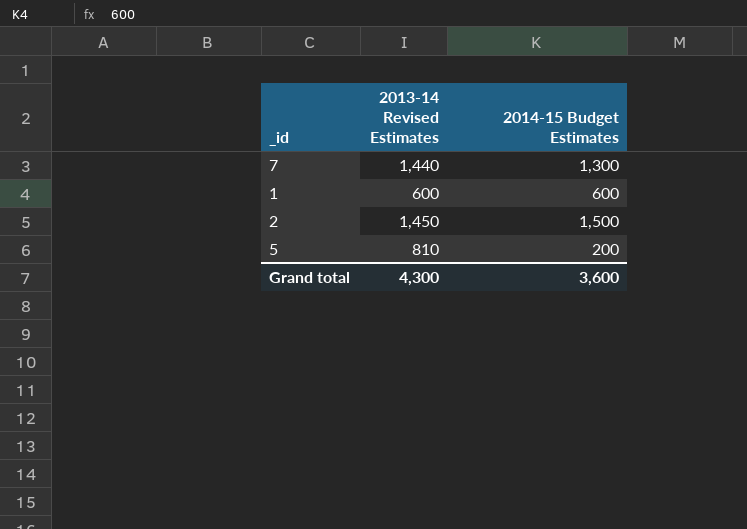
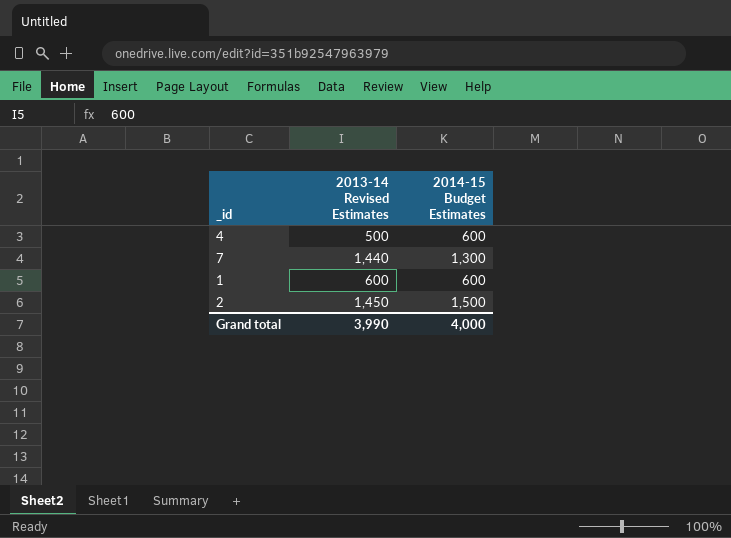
row 5: 810 | 200 -> none
row 4: none -> 500 | 600
Grand total | 2013-14 Revised Estimates: 4,300 -> 3,990
Grand total | 2014-15 Budget Estimates: 3,600 -> 4,000

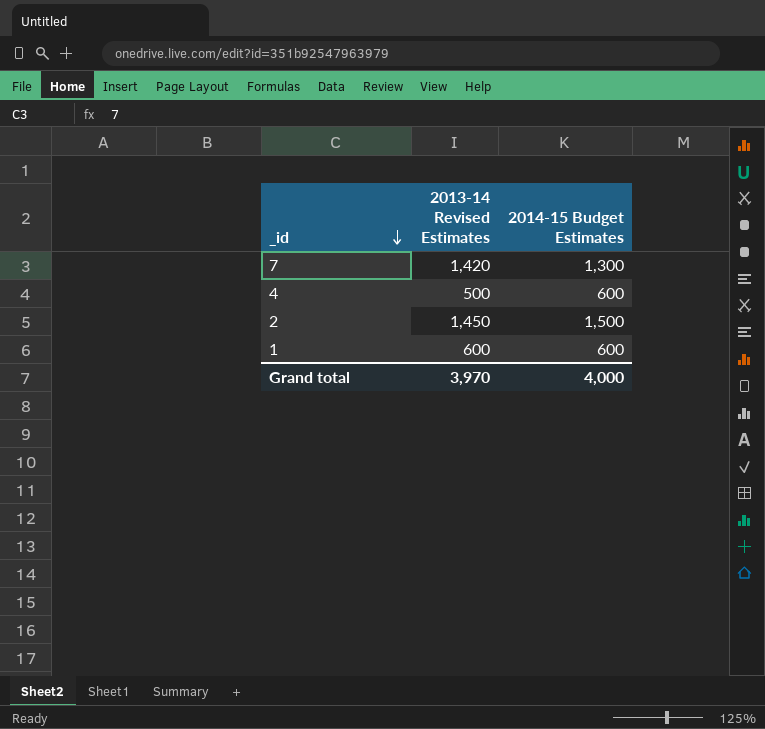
row order: none -> _id descending
7 | 2013-14 Revised Estimates: 1,440 -> 1,420
Grand total | 2013-14 Revised Estimates: 3,990 -> 3,970

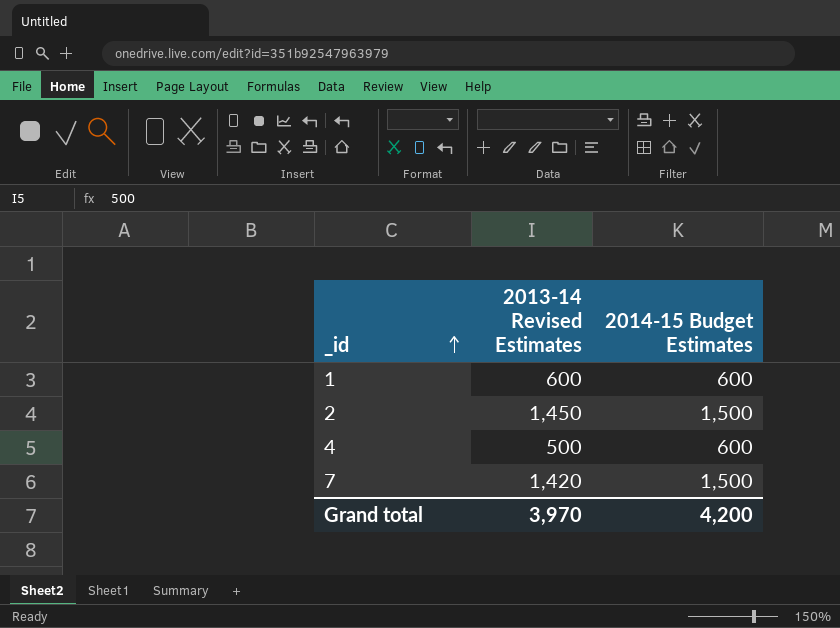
row order: _id descending -> _id ascending
7 | 2014-15 Budget Estimates: 1,300 -> 1,500
Grand total | 2014-15 Budget Estimates: 4,000 -> 4,200

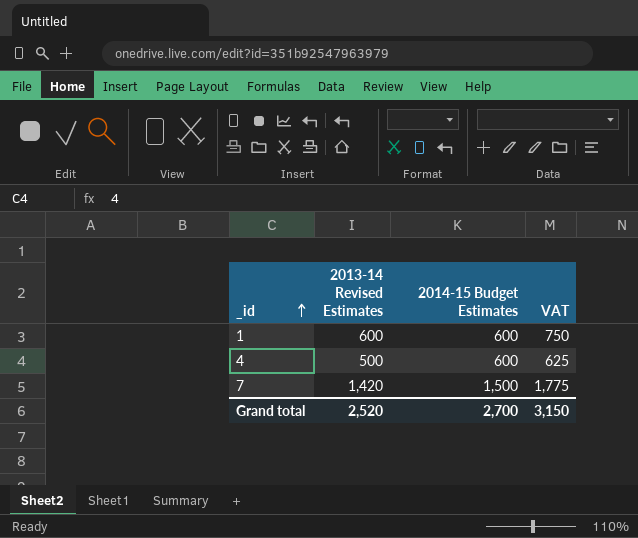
column VAT | formula: none -> [2013-14 Revised Estimates] * 1.25
row 2: 1,450 | 1,500 -> none
Grand total | 2013-14 Revised Estimates: 3,970 -> 2,520
Grand total | 2014-15 Budget Estimates: 4,200 -> 2,700

